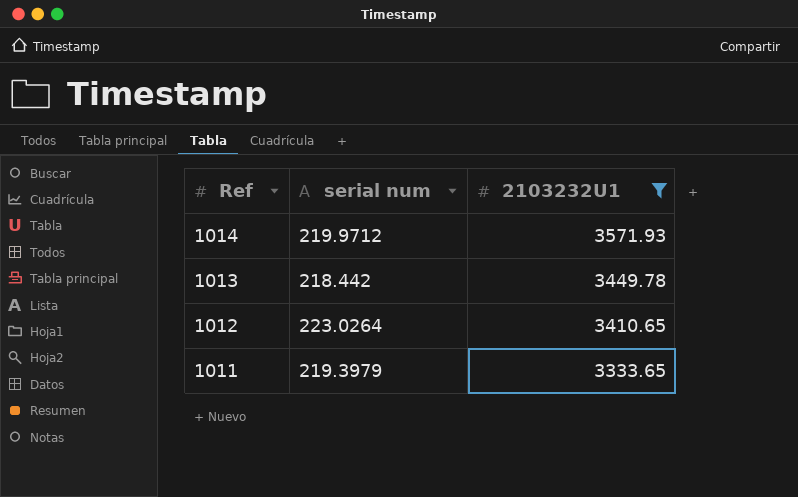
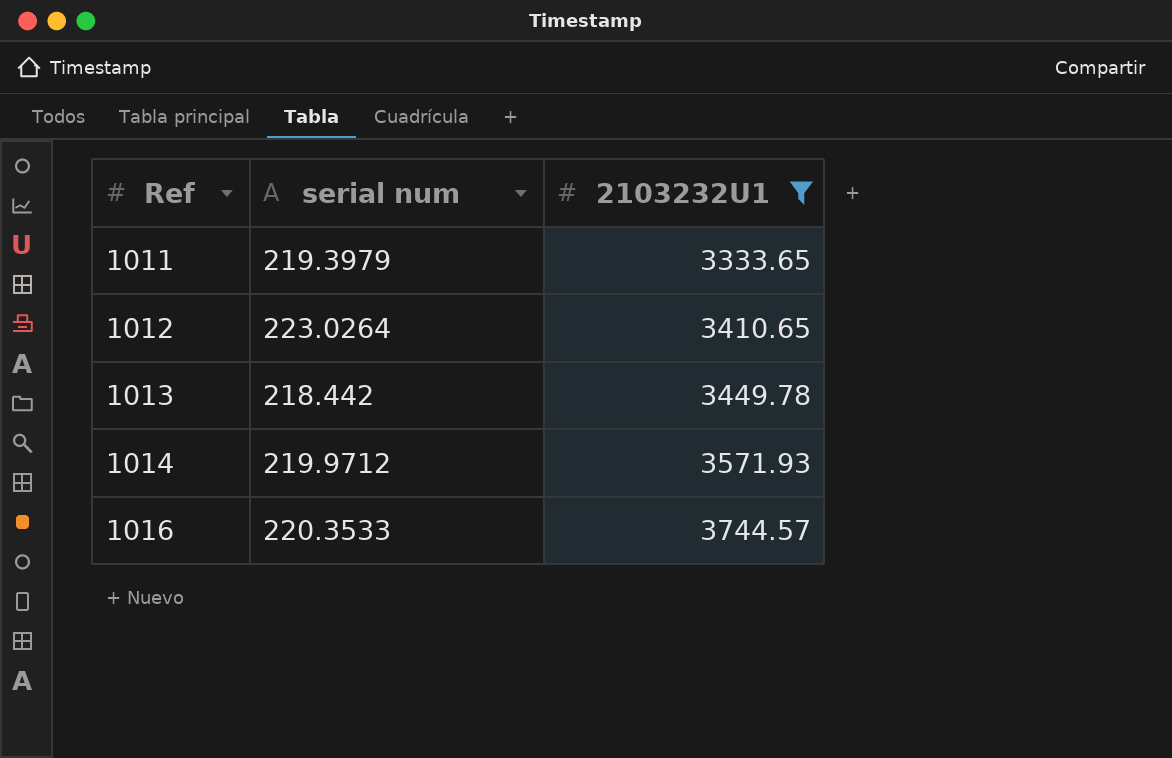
row order: Ref descending -> Ref ascending
row 1016: none -> 220.3533 | 3744.57

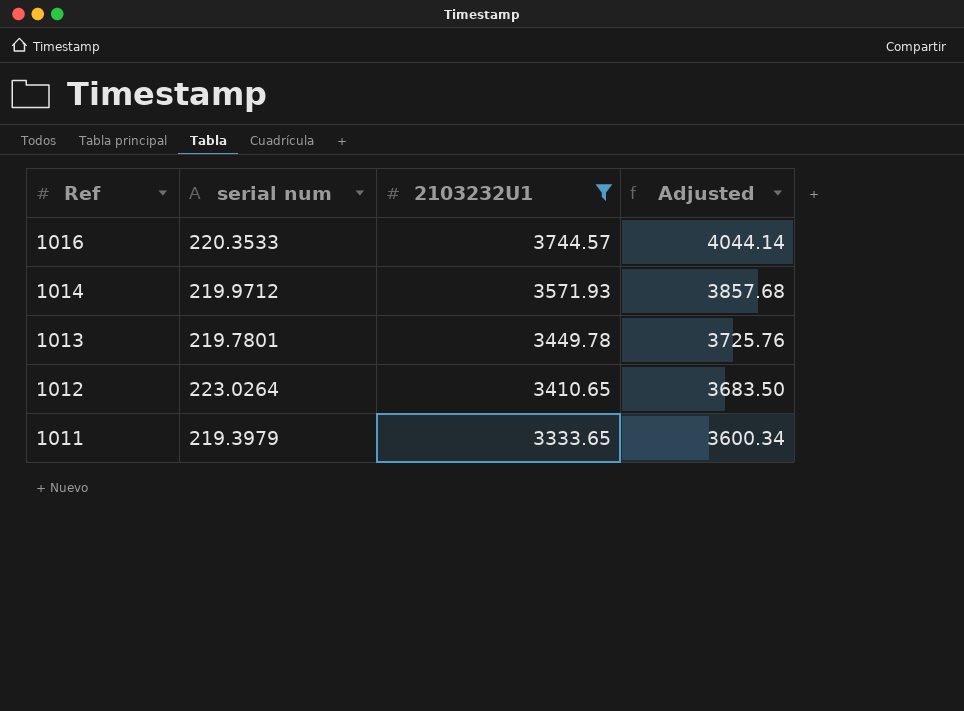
row order: Ref ascending -> Ref descending
column Adjusted | formula: none -> [2103232U1] * 1.08
1013 | serial num: 218.442 -> 219.7801

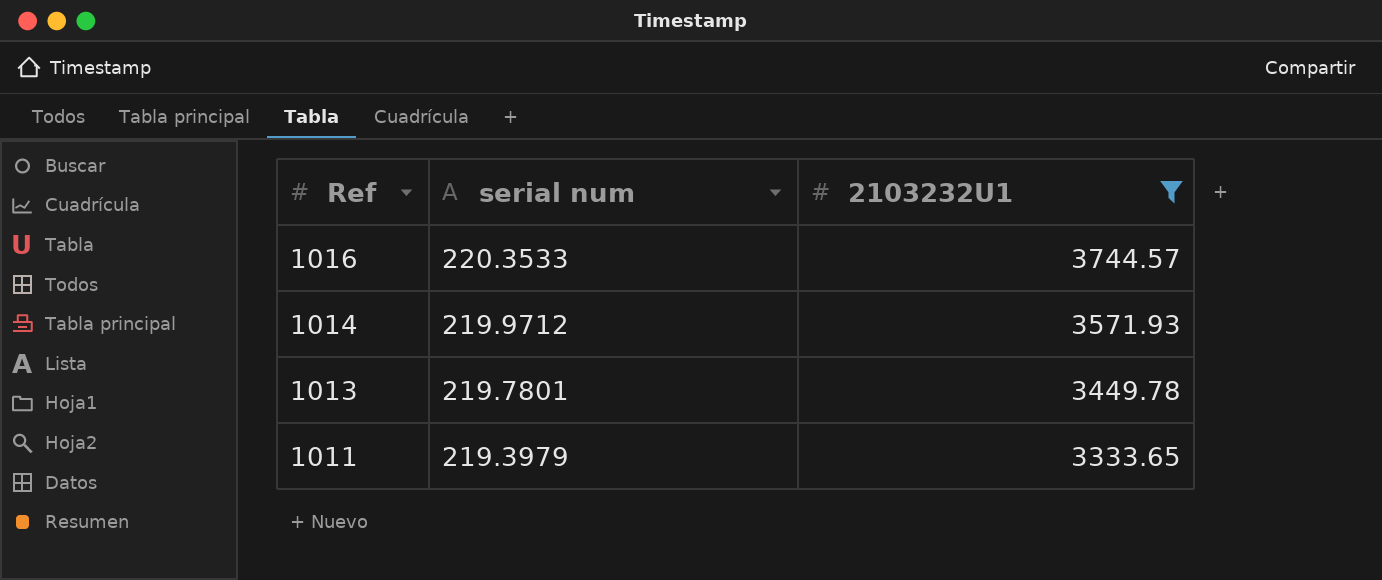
column Adjusted | formula: [2103232U1] * 1.08 -> none
row 1012: 223.0264 | 3410.65 | 3683.50 -> none

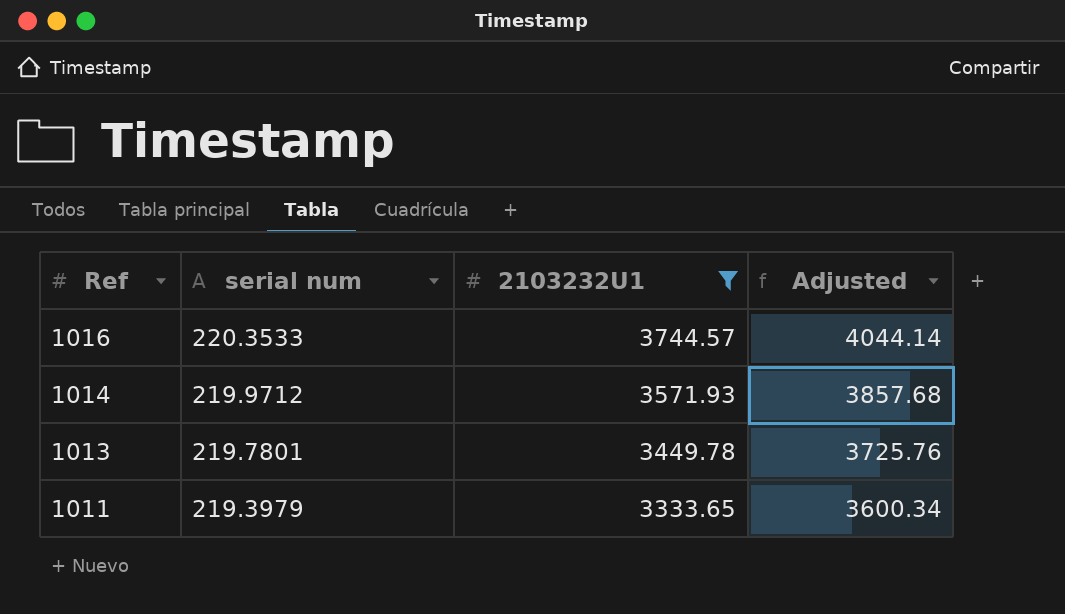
column Adjusted | formula: none -> [2103232U1] * 1.08

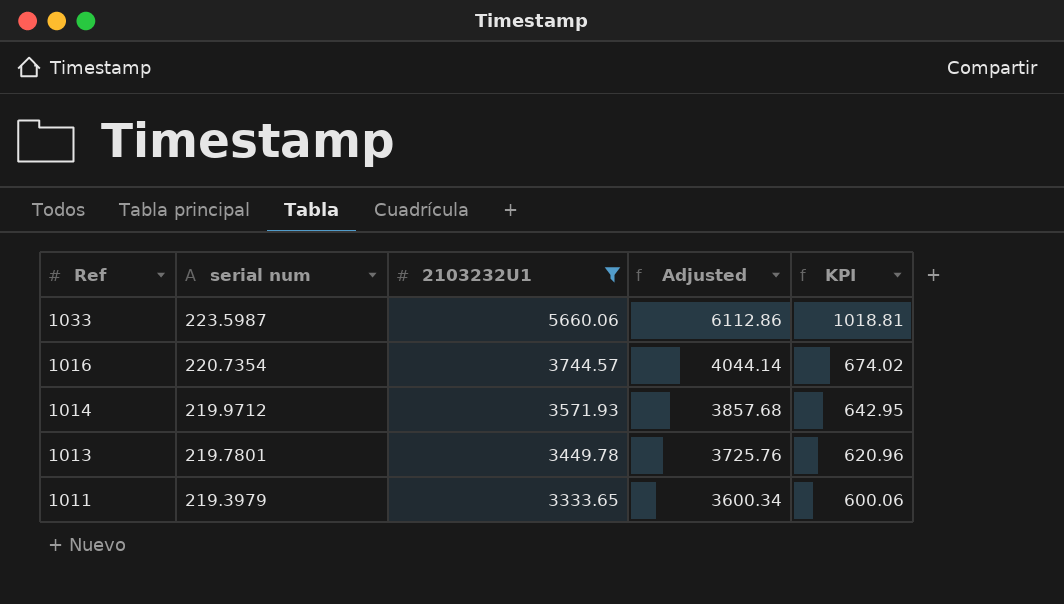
column KPI | formula: none -> [2103232U1] * 0.18
row 1033: none -> 223.5987 | 5660.06 | 6112.86 | 1018.81
1016 | serial num: 220.3533 -> 220.7354

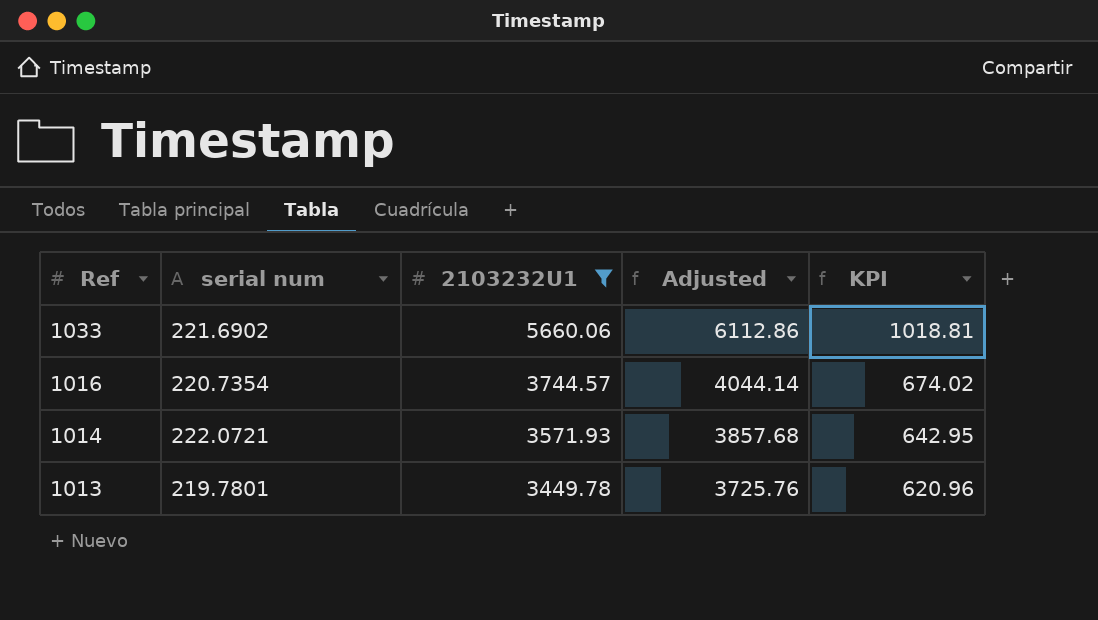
row 1011: 219.3979 | 3333.65 | 3600.34 | 600.06 -> none
1033 | serial num: 223.5987 -> 221.6902
1014 | serial num: 219.9712 -> 222.0721

